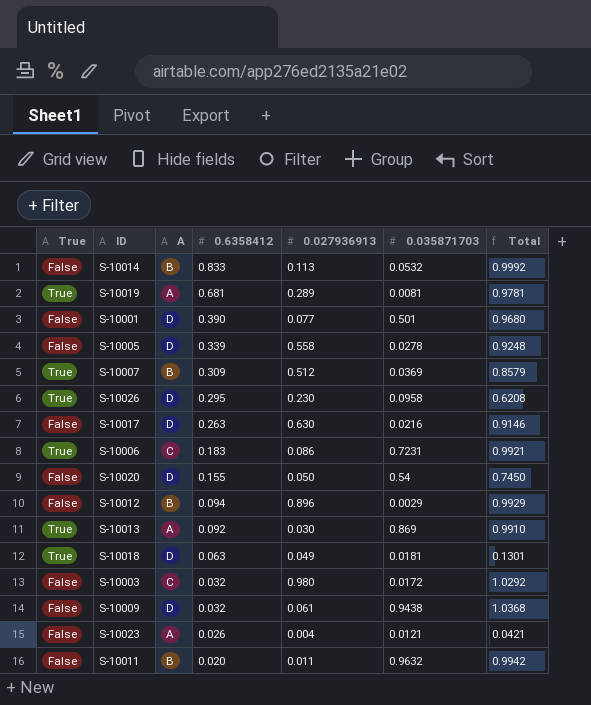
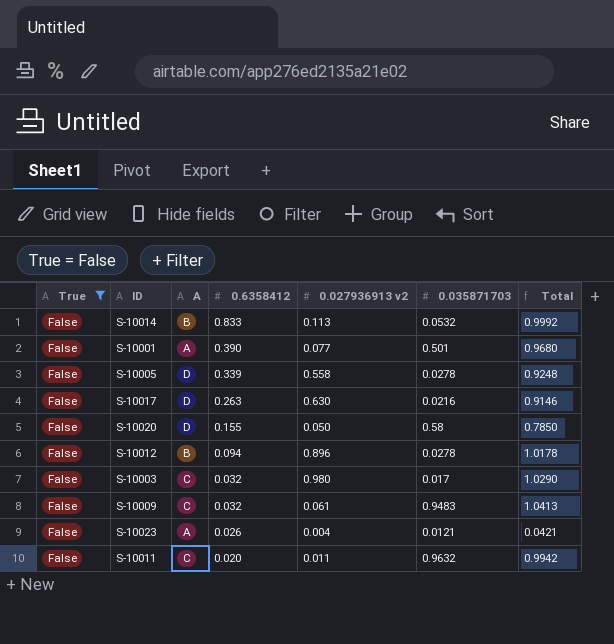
filter: none -> True = False
column name: 0.027936913 -> 0.027936913 v2
S-10001 | A: D -> A
S-10020 | 0.035871703: 0.54 -> 0.58
S-10020 | Total: 0.7450 -> 0.7850
S-10012 | 0.035871703: 0.0029 -> 0.0278
S-10012 | Total: 0.9929 -> 1.0178
S-10003 | 0.035871703: 0.0172 -> 0.017
S-10003 | Total: 1.0292 -> 1.0290
S-10009 | A: D -> C
S-10009 | 0.035871703: 0.9438 -> 0.9483
S-10009 | Total: 1.0368 -> 1.0413
S-10011 | A: B -> C

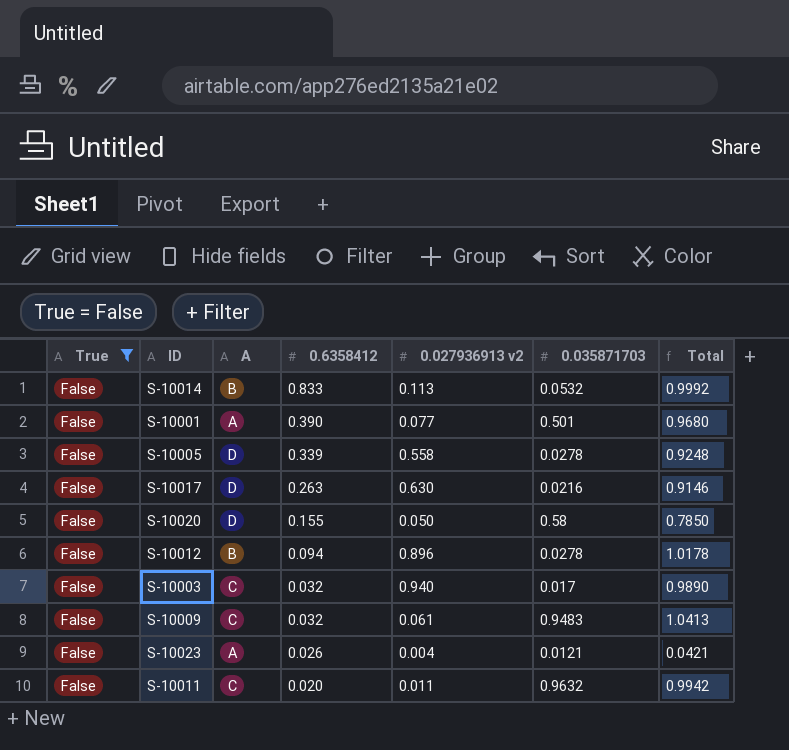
S-10003 | 0.027936913 v2: 0.980 -> 0.940
S-10003 | Total: 1.0290 -> 0.9890

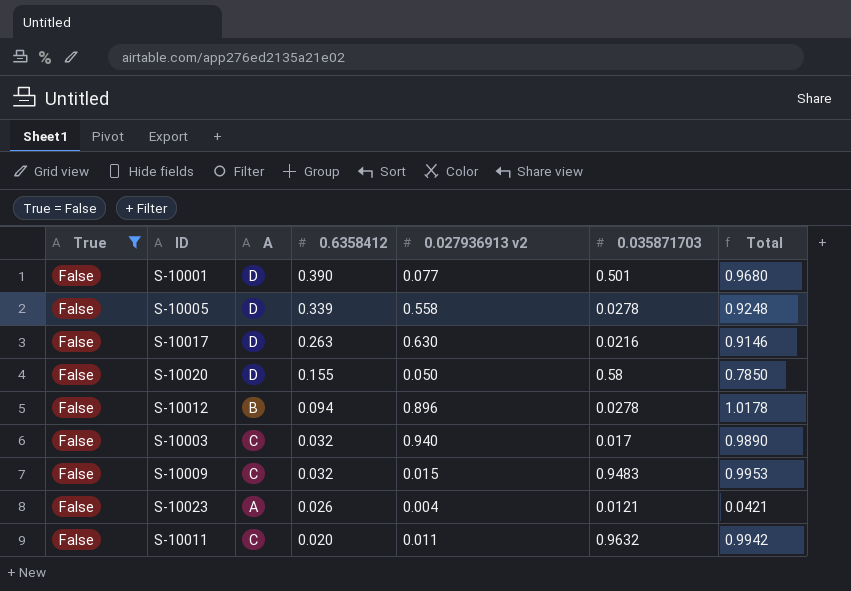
row S-10014: False | B | 0.833 | 0.113 | 0.0532 | 0.9992 -> none
S-10001 | A: A -> D
S-10009 | 0.027936913 v2: 0.061 -> 0.015
S-10009 | Total: 1.0413 -> 0.9953

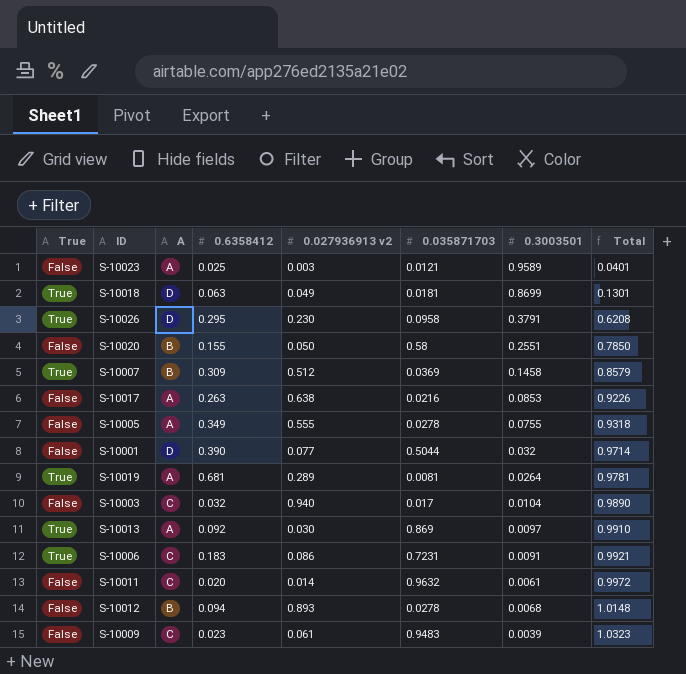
filter: True = False -> none
row order: 0.6358412 descending -> Total ascending
column 0.3003501 | position: none -> 7
S-10023 | 0.6358412: 0.026 -> 0.025
S-10023 | 0.027936913 v2: 0.004 -> 0.003
S-10023 | Total: 0.0421 -> 0.0401
S-10020 | A: D -> B
S-10017 | A: D -> A
S-10017 | 0.027936913 v2: 0.630 -> 0.638
S-10017 | Total: 0.9146 -> 0.9226
S-10005 | A: D -> A
S-10005 | 0.6358412: 0.339 -> 0.349
S-10005 | 0.027936913 v2: 0.558 -> 0.555
S-10005 | Total: 0.9248 -> 0.9318
S-10001 | 0.035871703: 0.501 -> 0.5044
S-10001 | Total: 0.9680 -> 0.9714
S-10011 | 0.027936913 v2: 0.011 -> 0.014
S-10011 | Total: 0.9942 -> 0.9972
S-10012 | 0.027936913 v2: 0.896 -> 0.893
S-10012 | Total: 1.0178 -> 1.0148
S-10009 | 0.6358412: 0.032 -> 0.023
S-10009 | 0.027936913 v2: 0.015 -> 0.061
S-10009 | Total: 0.9953 -> 1.0323

